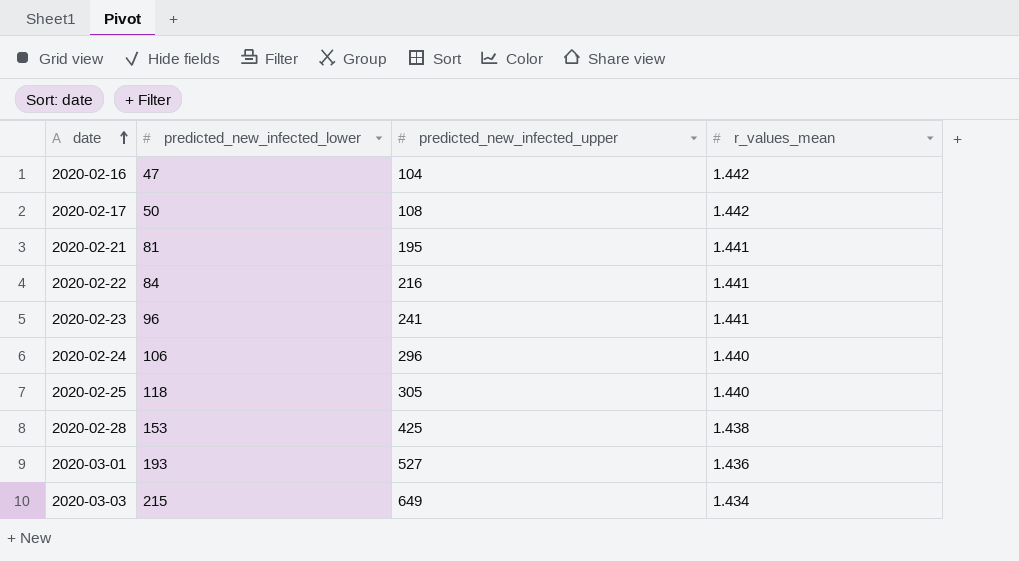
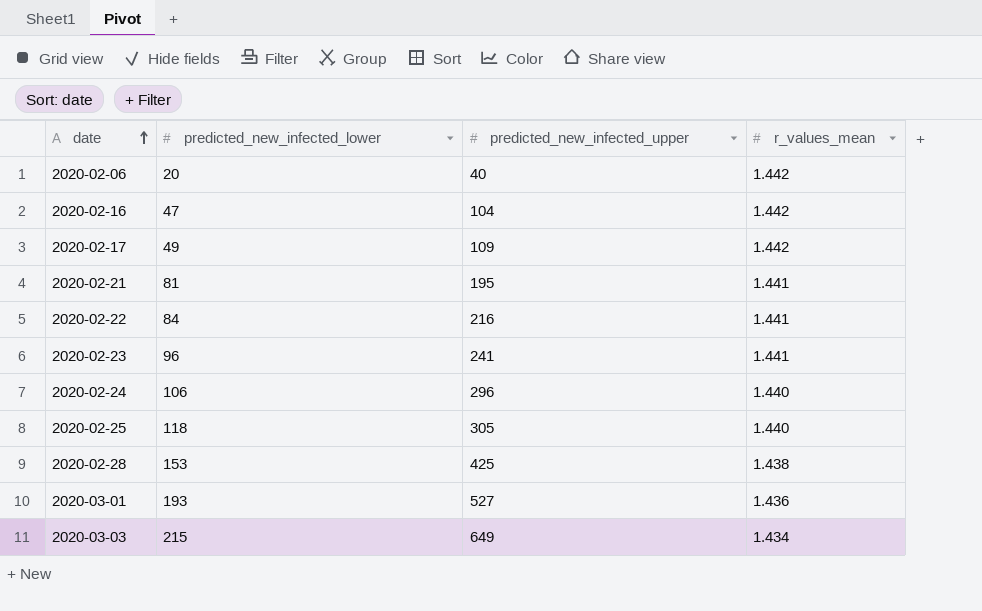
row 2020-02-06: none -> 20 | 40 | 1.442
2020-02-17 | predicted_new_infected_lower: 50 -> 49
2020-02-17 | predicted_new_infected_upper: 108 -> 109

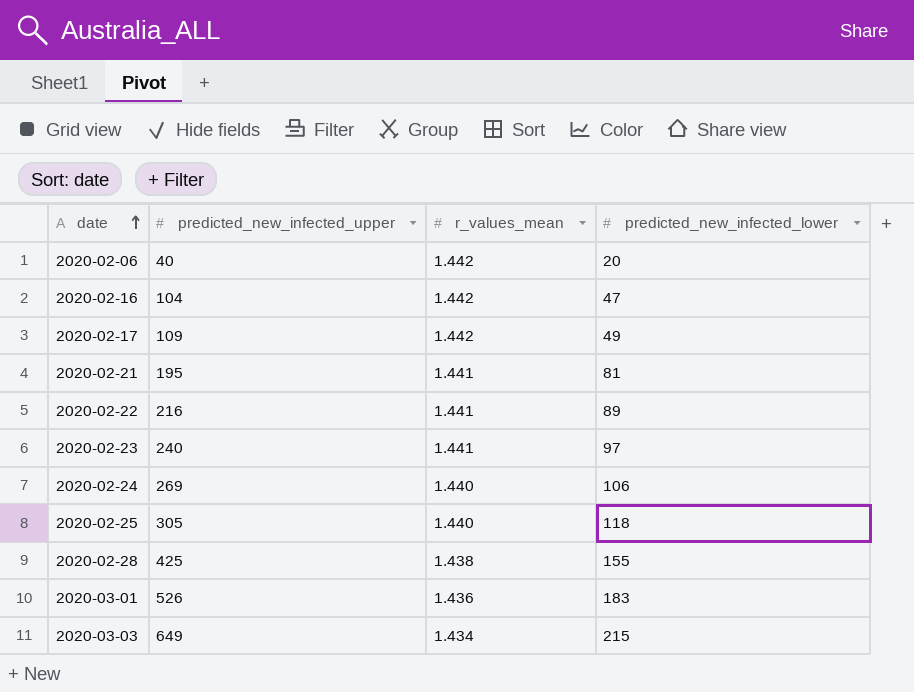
column predicted_new_infected_lower | position: 2 -> 4
2020-02-22 | predicted_new_infected_lower: 84 -> 89
2020-02-23 | predicted_new_infected_upper: 241 -> 240
2020-02-23 | predicted_new_infected_lower: 96 -> 97
2020-02-24 | predicted_new_infected_upper: 296 -> 269
2020-02-28 | predicted_new_infected_lower: 153 -> 155
2020-03-01 | predicted_new_infected_upper: 527 -> 526
2020-03-01 | predicted_new_infected_lower: 193 -> 183

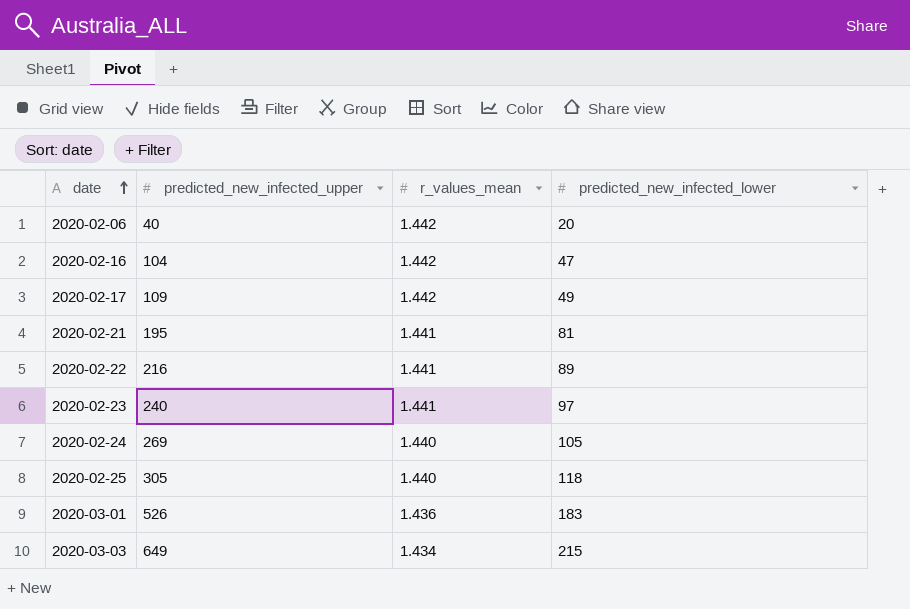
row 2020-02-28: 425 | 1.438 | 155 -> none
2020-02-24 | predicted_new_infected_lower: 106 -> 105

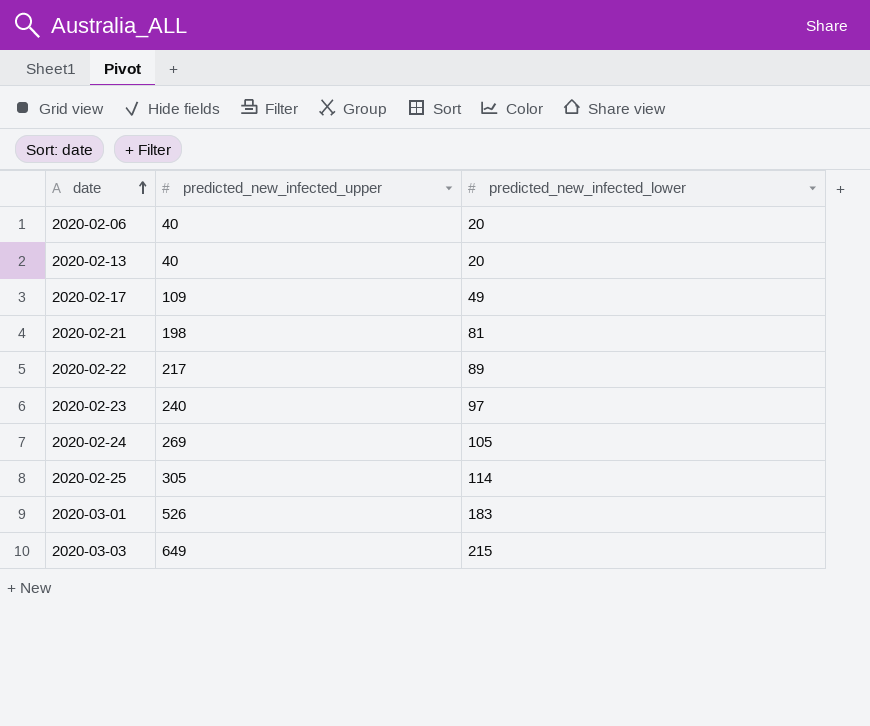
column r_values_mean | position: 3 -> none
row 2020-02-16: 104 | 1.442 | 47 -> none
row 2020-02-13: none -> 40 | 20
2020-02-21 | predicted_new_infected_upper: 195 -> 198
2020-02-22 | predicted_new_infected_upper: 216 -> 217
2020-02-25 | predicted_new_infected_lower: 118 -> 114

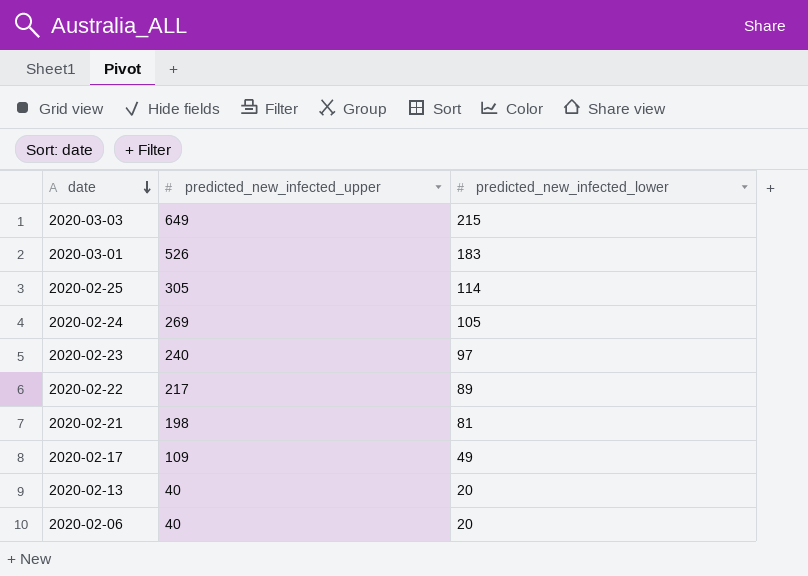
row order: date ascending -> date descending

